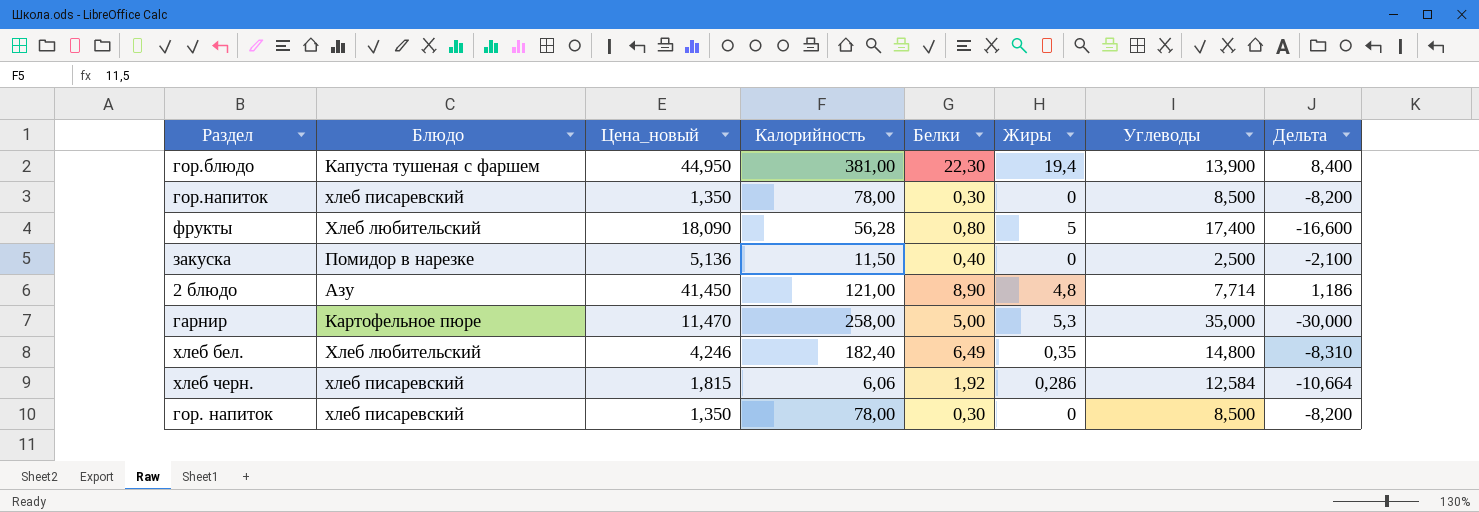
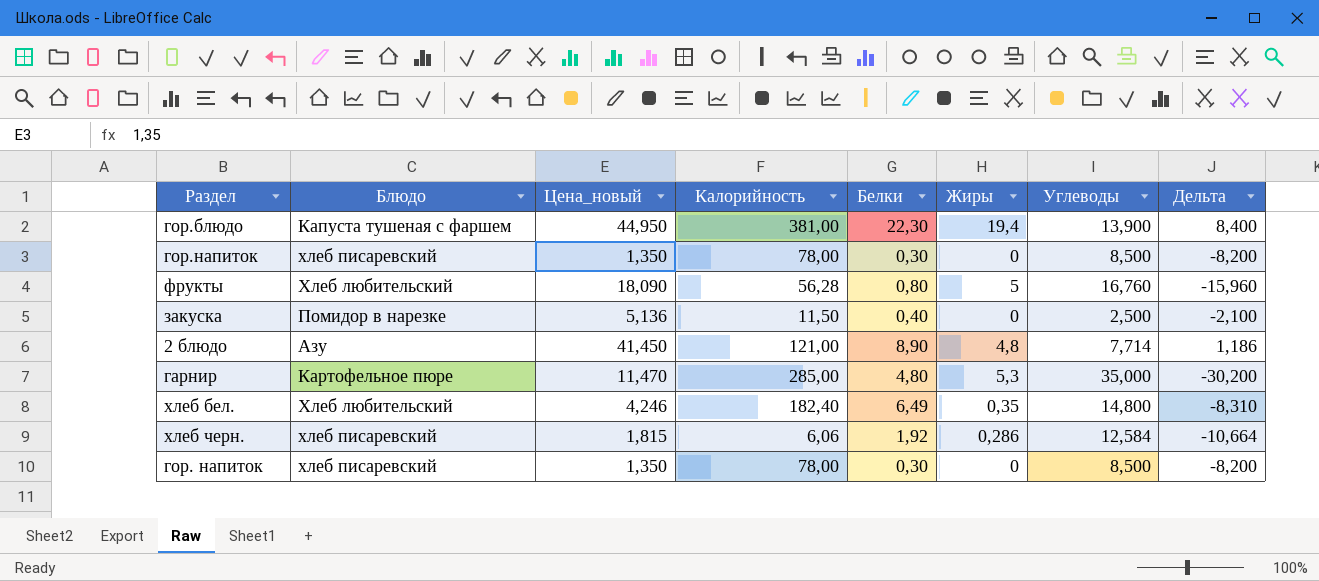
фрукты | Углеводы: 17,400 -> 16,760
фрукты | Дельта: -16,600 -> -15,960
гарнир | Калорийность: 258,00 -> 285,00
гарнир | Белки: 5,00 -> 4,80
гарнир | Дельта: -30,000 -> -30,200

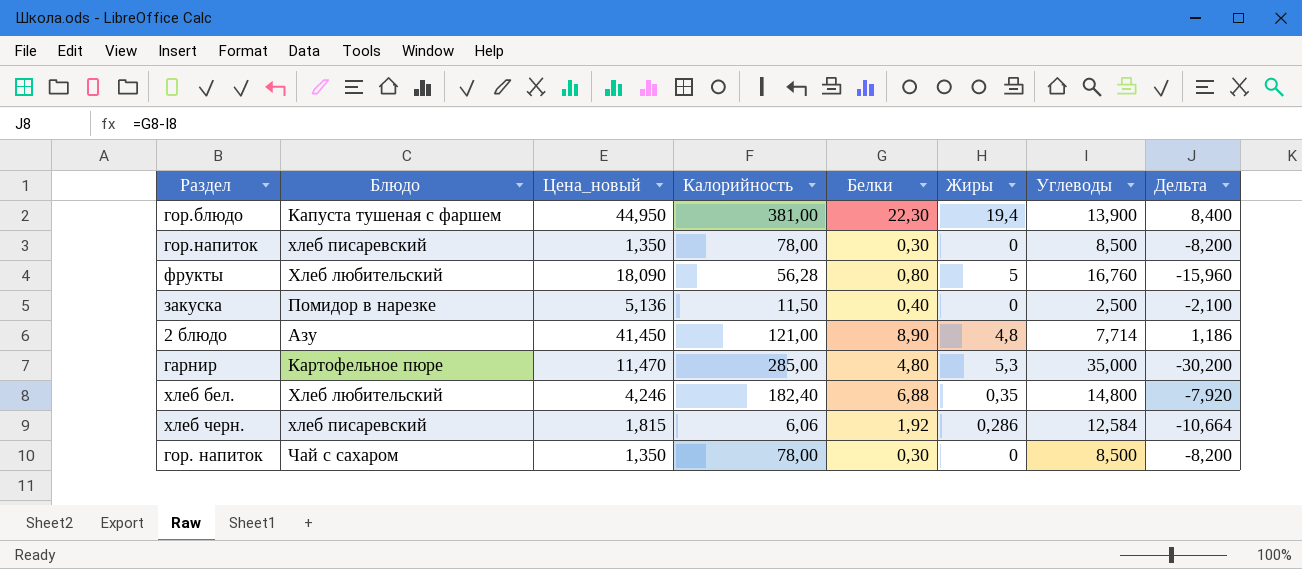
хлеб бел. | Белки: 6,49 -> 6,88
хлеб бел. | Дельта: -8,310 -> -7,920
гор. напиток | Блюдо: хлеб писаревский -> Чай с сахаром

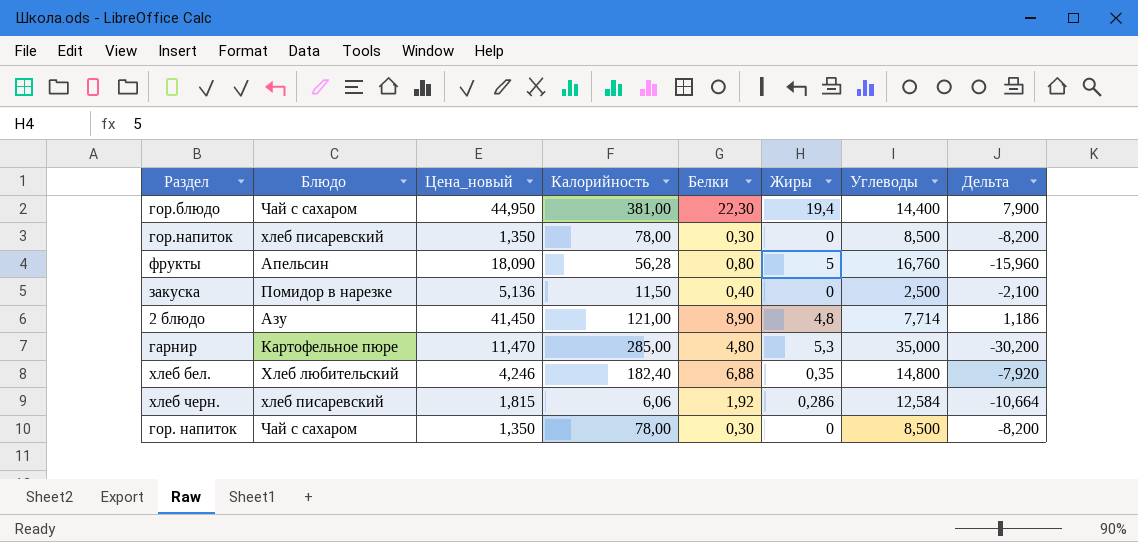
гор.блюдо | Блюдо: Капуста тушеная с фаршем -> Чай с сахаром
гор.блюдо | Углеводы: 13,900 -> 14,400
гор.блюдо | Дельта: 8,400 -> 7,900
фрукты | Блюдо: Хлеб любительский -> Апельсин

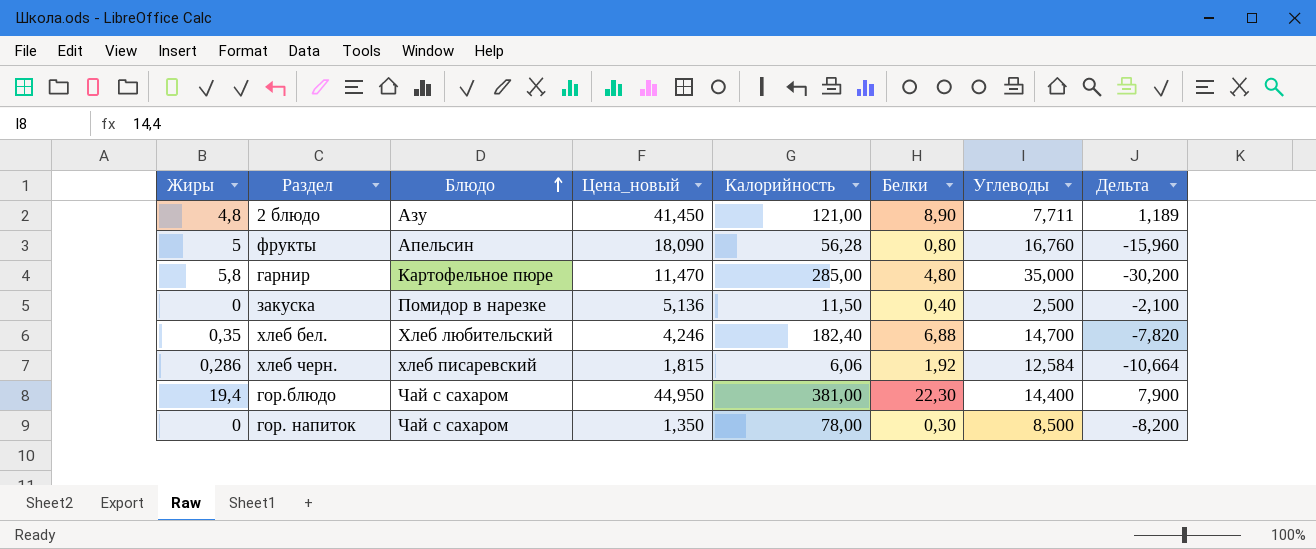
row order: none -> Блюдо ascending
column Жиры | position: 6 -> 1
row гор.напиток: хлеб писаревский | 1,350 | 78,00 | 0,30 | 0 | 8,500 | -8,200 -> none
2 блюдо | Углеводы: 7,714 -> 7,711
2 блюдо | Дельта: 1,186 -> 1,189
гарнир | Жиры: 5,3 -> 5,8
хлеб бел. | Углеводы: 14,800 -> 14,700
хлеб бел. | Дельта: -7,920 -> -7,820

